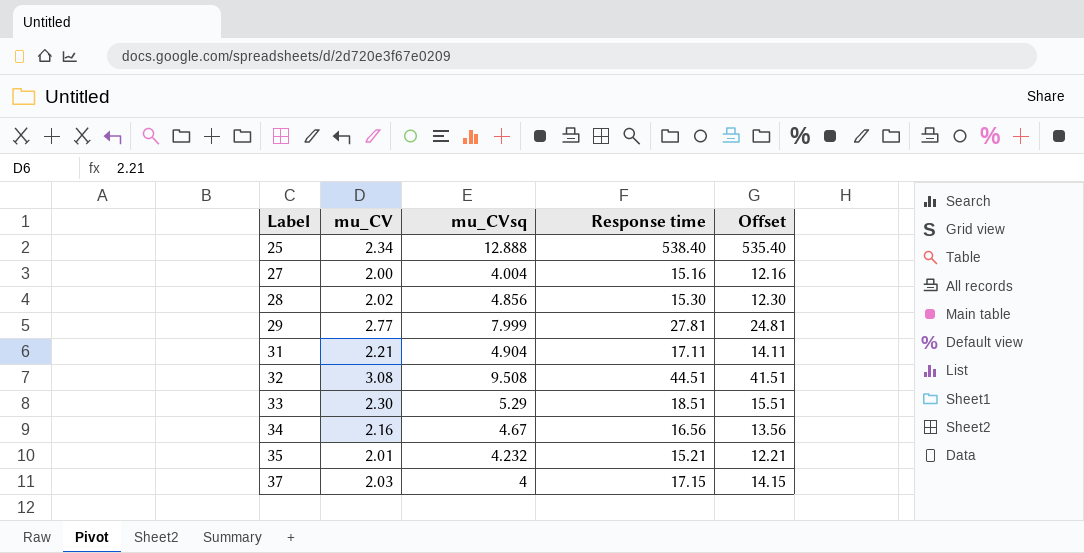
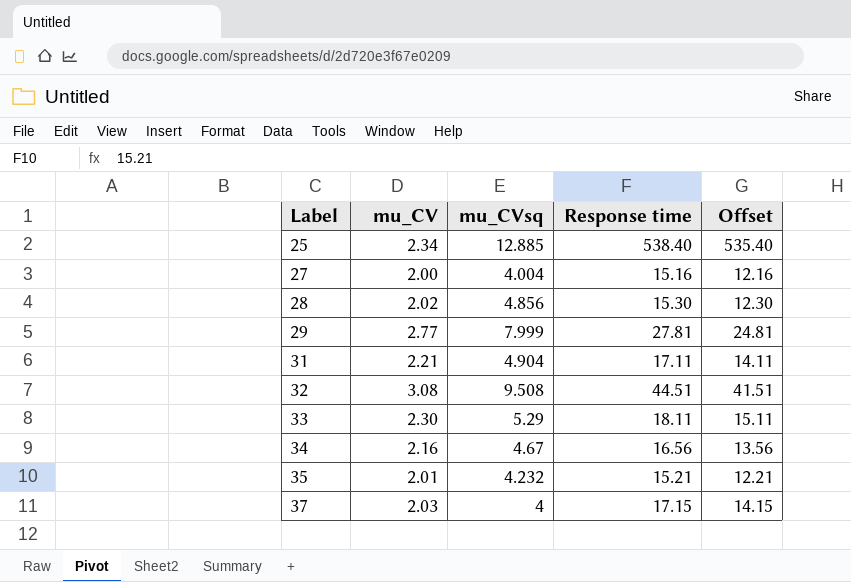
25 | mu_CVsq: 12.888 -> 12.885
33 | Response time: 18.51 -> 18.11
33 | Offset: 15.51 -> 15.11

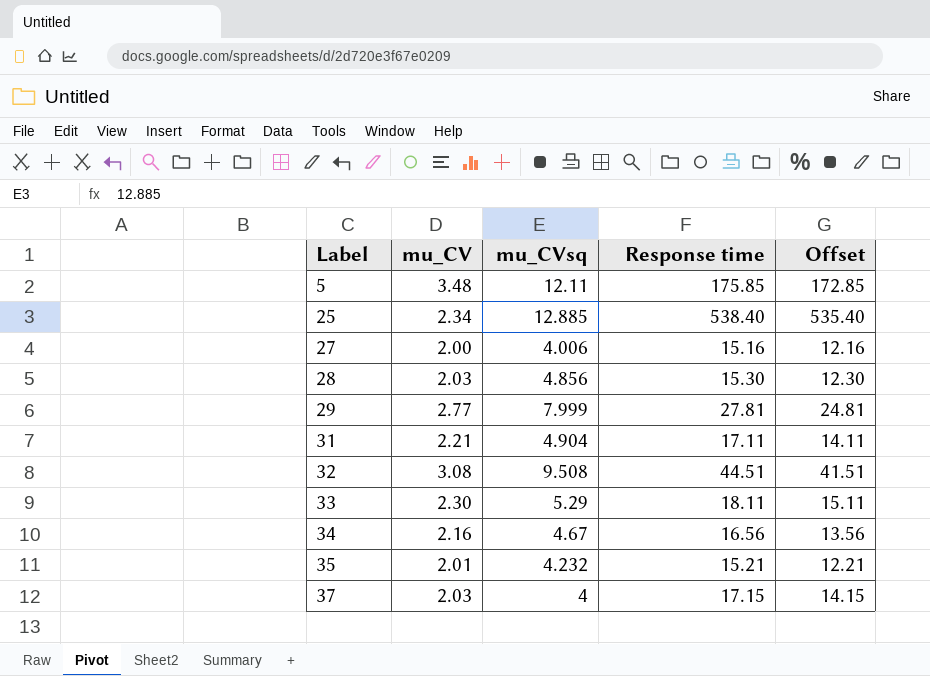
row 5: none -> 3.48 | 12.11 | 175.85 | 172.85
27 | mu_CVsq: 4.004 -> 4.006
28 | mu_CV: 2.02 -> 2.03

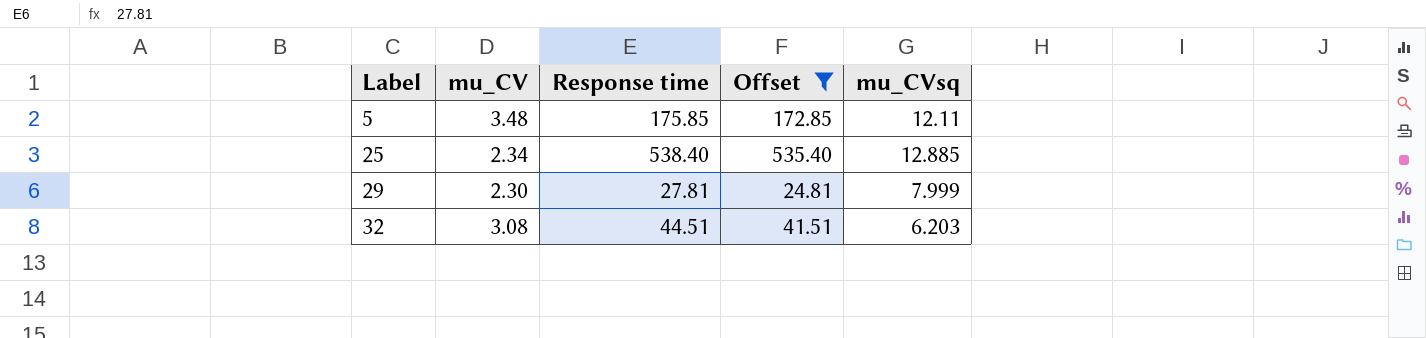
filter: none -> Offset >= 24.81
column mu_CVsq | position: 3 -> 5
29 | mu_CV: 2.77 -> 2.30
32 | mu_CVsq: 9.508 -> 6.203

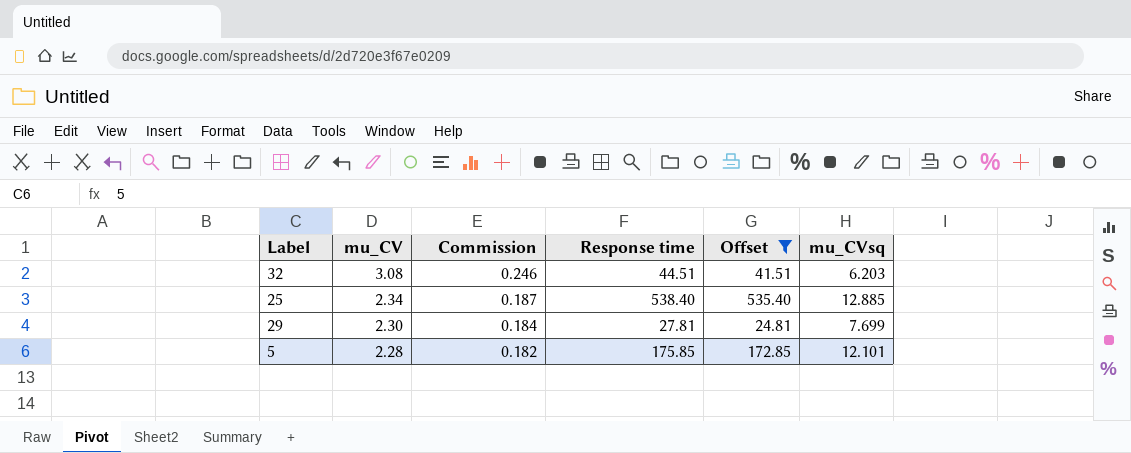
row order: Label ascending -> mu_CV descending
column Commission | formula: none -> [mu_CV] * 0.08
29 | mu_CVsq: 7.999 -> 7.699
5 | mu_CV: 3.48 -> 2.28
5 | mu_CVsq: 12.11 -> 12.101

